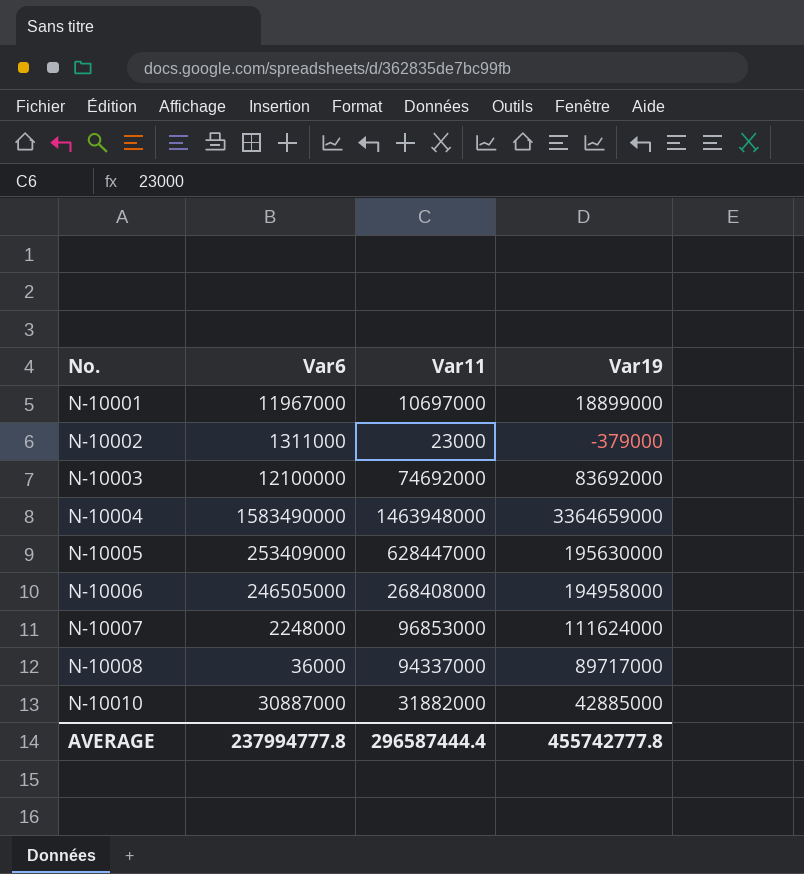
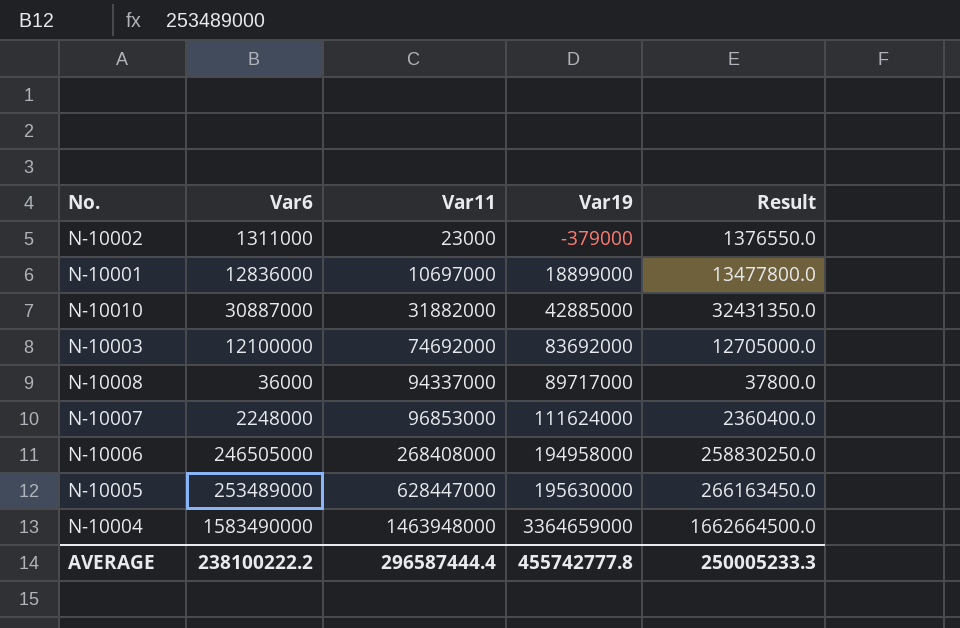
row order: No. ascending -> Var11 ascending
column Result | formula: none -> [Var6] * 1.05
N-10001 | Var6: 11967000 -> 12836000
N-10005 | Var6: 253409000 -> 253489000
AVERAGE | Var6: 237994777.8 -> 238100222.2

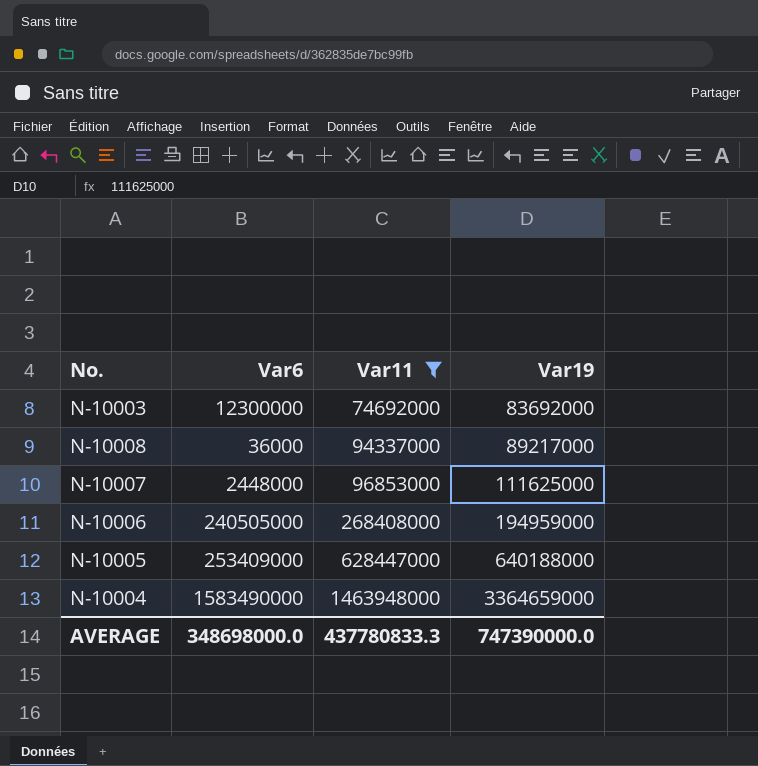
filter: none -> Var11 >= 74692000
column Result | formula: [Var6] * 1.05 -> none
N-10003 | Var6: 12100000 -> 12300000
N-10008 | Var19: 89717000 -> 89217000
N-10007 | Var6: 2248000 -> 2448000
N-10007 | Var19: 111624000 -> 111625000
N-10006 | Var6: 246505000 -> 240505000
N-10006 | Var19: 194958000 -> 194959000
N-10005 | Var6: 253489000 -> 253409000
N-10005 | Var19: 195630000 -> 640188000
AVERAGE | Var6: 238100222.2 -> 348698000.0
AVERAGE | Var11: 296587444.4 -> 437780833.3
AVERAGE | Var19: 455742777.8 -> 747390000.0

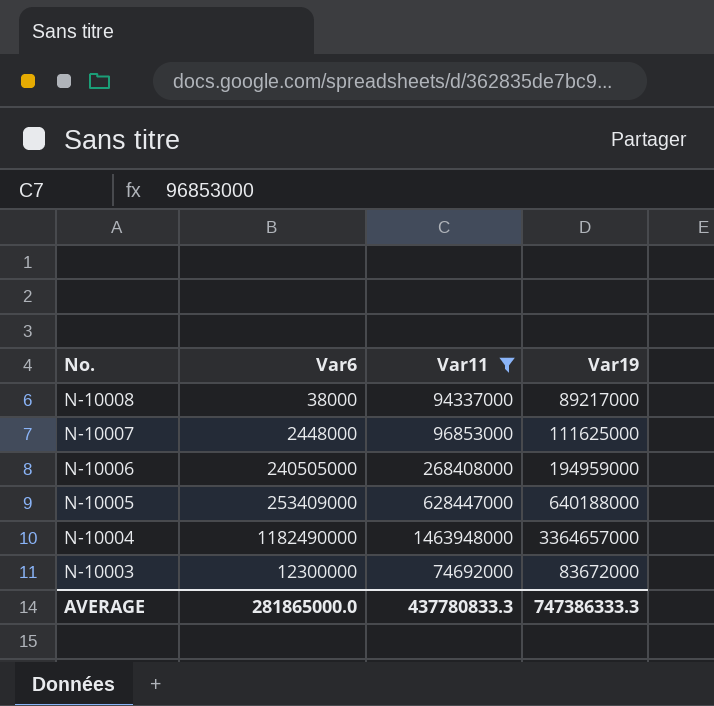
row order: Var11 ascending -> No. descending
N-10008 | Var6: 36000 -> 38000
N-10004 | Var6: 1583490000 -> 1182490000
N-10004 | Var19: 3364659000 -> 3364657000
N-10003 | Var19: 83692000 -> 83672000
AVERAGE | Var6: 348698000.0 -> 281865000.0
AVERAGE | Var19: 747390000.0 -> 747386333.3

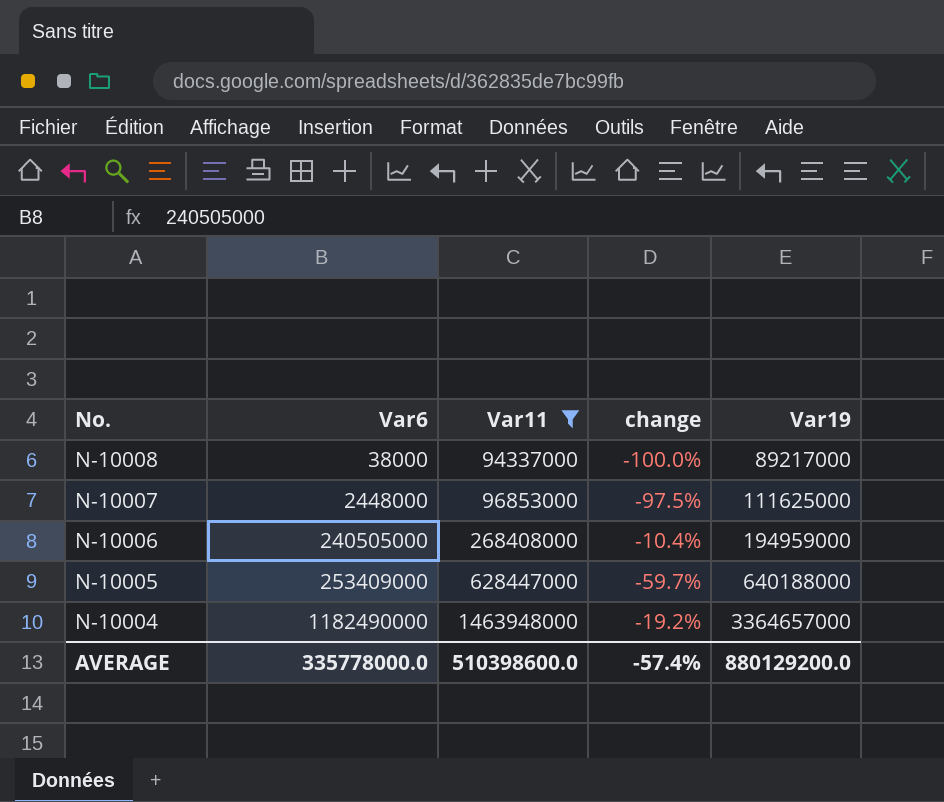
column change | formula: none -> ([Var6] - [Var11]) / [Var11]
row N-10003: 12300000 | 74692000 | 83672000 -> none
AVERAGE | Var6: 281865000.0 -> 335778000.0
AVERAGE | Var11: 437780833.3 -> 510398600.0
AVERAGE | Var19: 747386333.3 -> 880129200.0

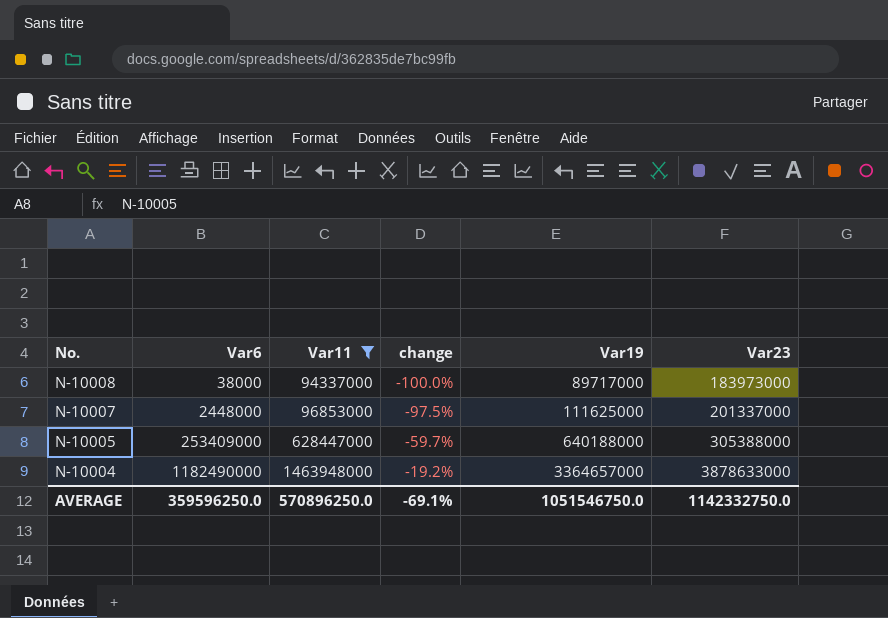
column Var23 | position: none -> 6
row N-10006: 240505000 | 268408000 | -10.4% | 194959000 -> none
N-10008 | Var19: 89217000 -> 89717000
AVERAGE | Var6: 335778000.0 -> 359596250.0
AVERAGE | Var11: 510398600.0 -> 570896250.0
AVERAGE | change: -57.4% -> -69.1%
AVERAGE | Var19: 880129200.0 -> 1051546750.0

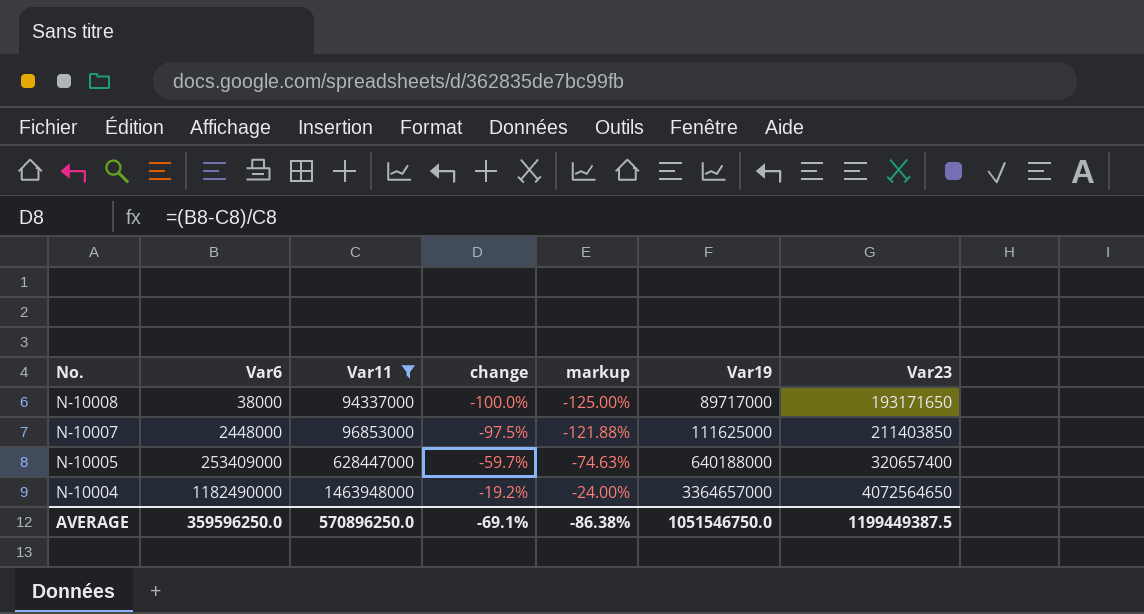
column markup | formula: none -> [change] * 1.25
N-10008 | Var23: 183973000 -> 193171650
N-10007 | Var23: 201337000 -> 211403850
N-10005 | Var23: 305388000 -> 320657400
N-10004 | Var23: 3878633000 -> 4072564650
AVERAGE | Var23: 1142332750.0 -> 1199449387.5

